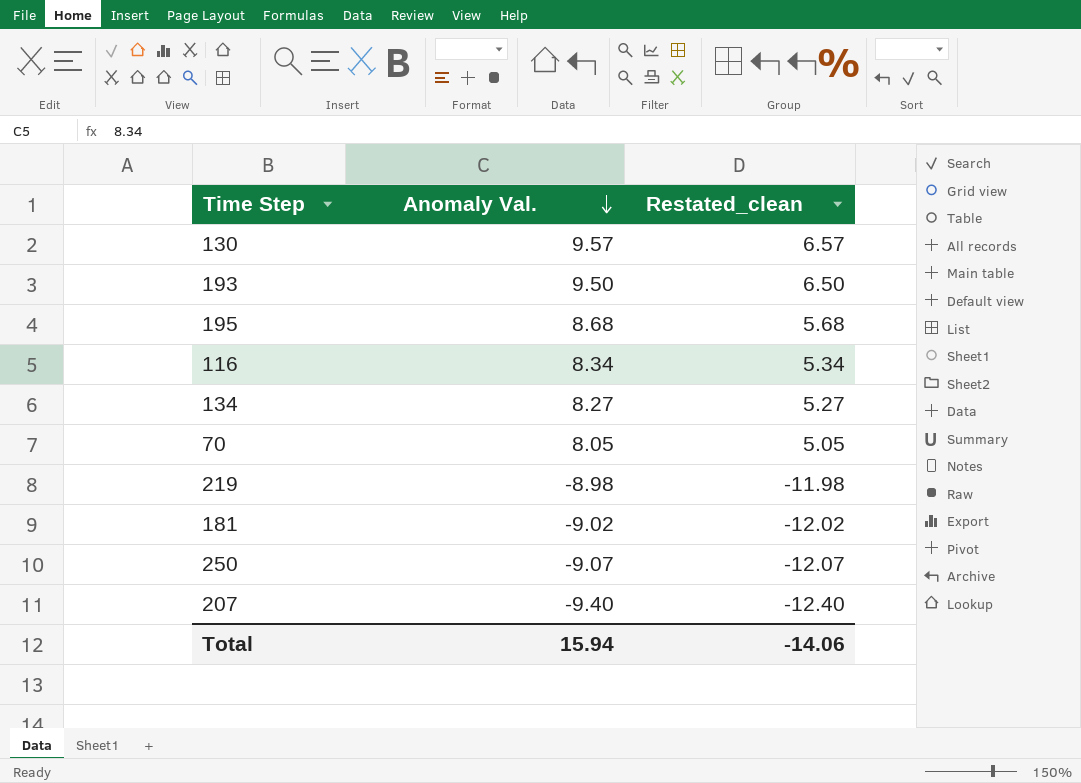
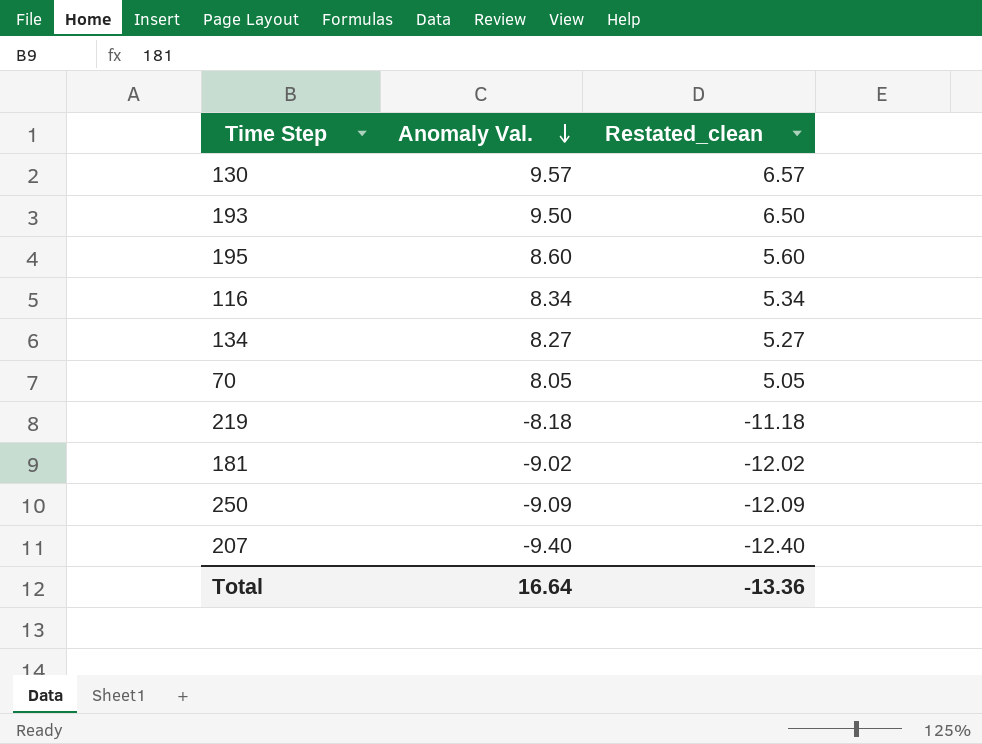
195 | Anomaly Val.: 8.68 -> 8.60
195 | Restated_clean: 5.68 -> 5.60
219 | Anomaly Val.: -8.98 -> -8.18
219 | Restated_clean: -11.98 -> -11.18
250 | Anomaly Val.: -9.07 -> -9.09
250 | Restated_clean: -12.07 -> -12.09
Total | Anomaly Val.: 15.94 -> 16.64
Total | Restated_clean: -14.06 -> -13.36

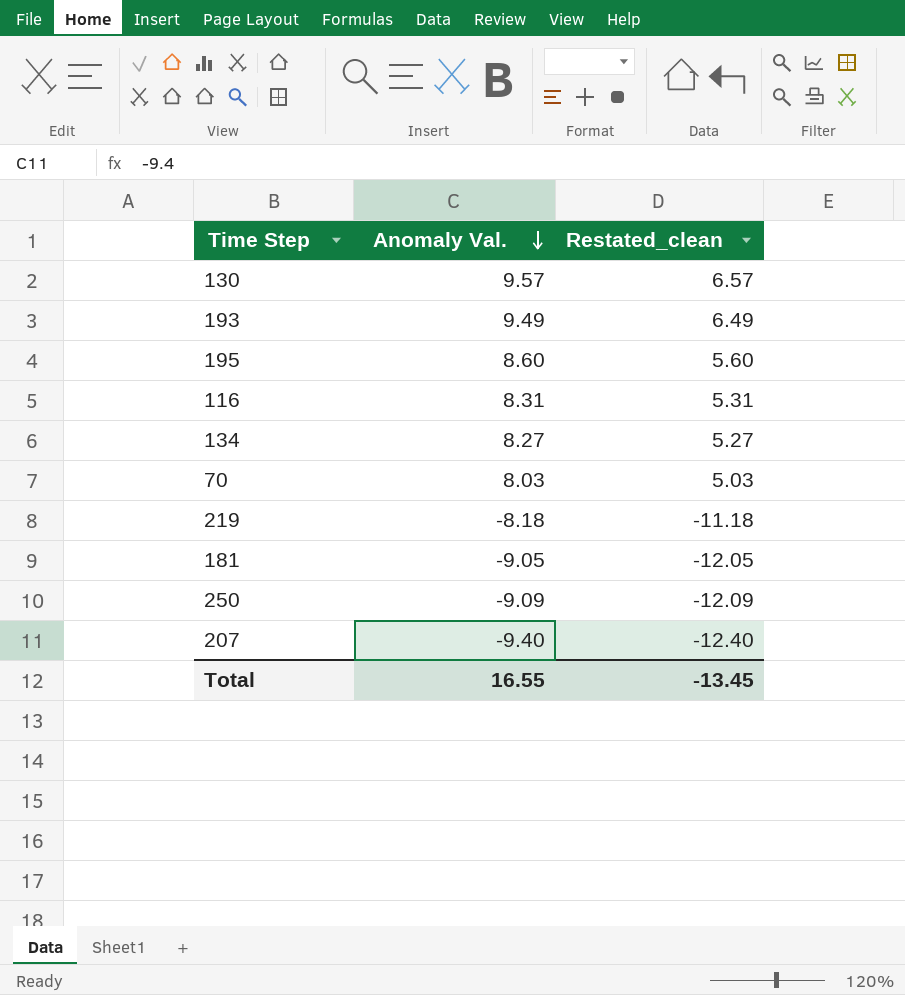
193 | Anomaly Val.: 9.50 -> 9.49
193 | Restated_clean: 6.50 -> 6.49
116 | Anomaly Val.: 8.34 -> 8.31
116 | Restated_clean: 5.34 -> 5.31
70 | Anomaly Val.: 8.05 -> 8.03
70 | Restated_clean: 5.05 -> 5.03
181 | Anomaly Val.: -9.02 -> -9.05
181 | Restated_clean: -12.02 -> -12.05
Total | Anomaly Val.: 16.64 -> 16.55
Total | Restated_clean: -13.36 -> -13.45

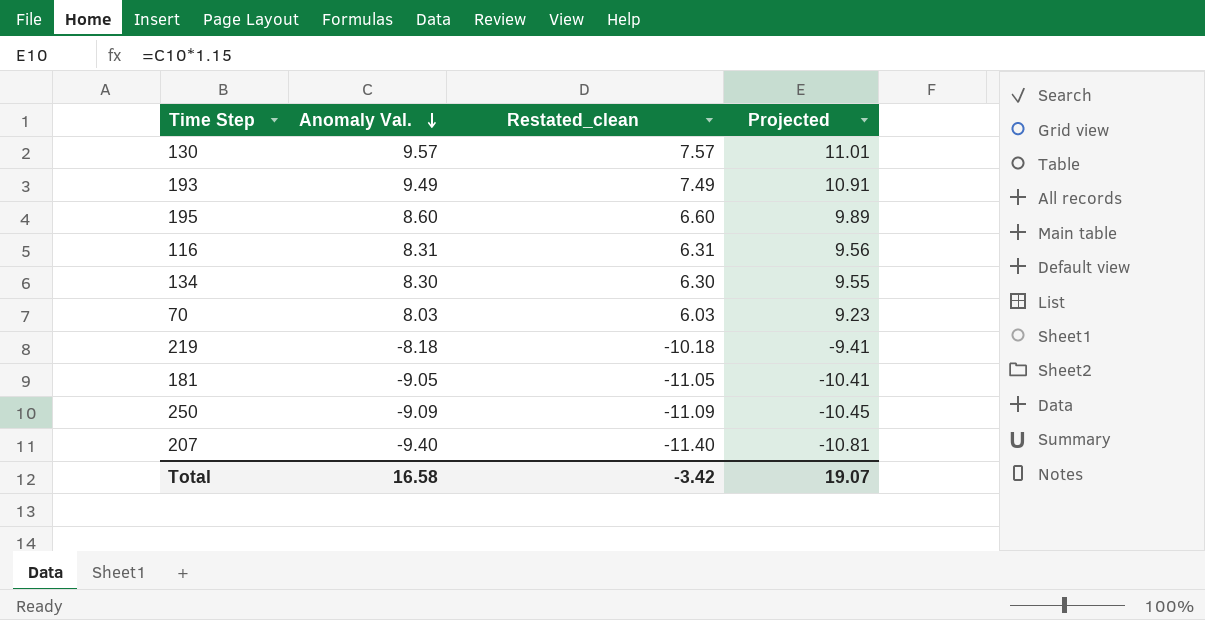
column Restated_clean | formula: [Anomaly Val.] - 3 -> [Anomaly Val.] - 2
column Projected | formula: none -> [Anomaly Val.] * 1.15
134 | Anomaly Val.: 8.27 -> 8.30
Total | Anomaly Val.: 16.55 -> 16.58
Total | Restated_clean: -13.45 -> -3.42

